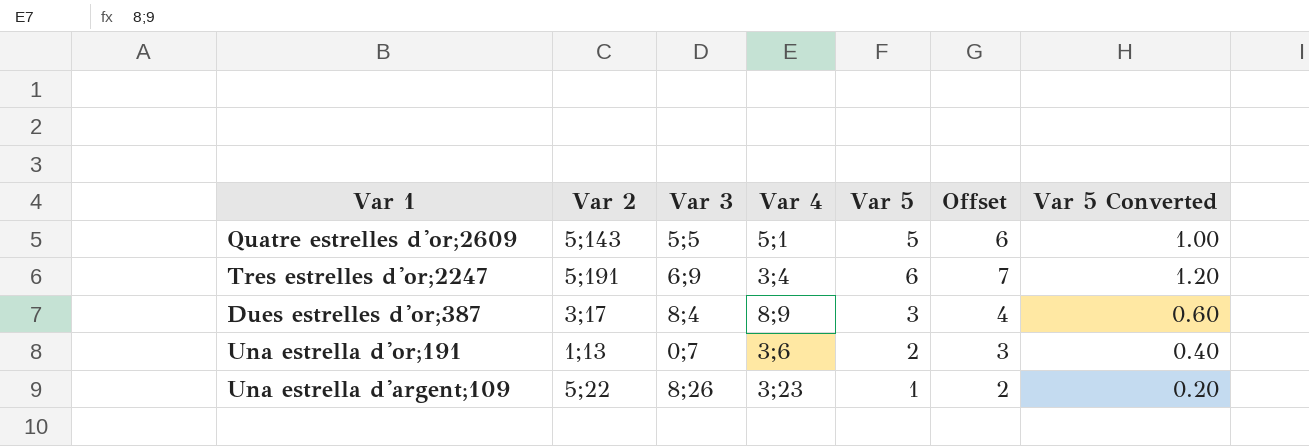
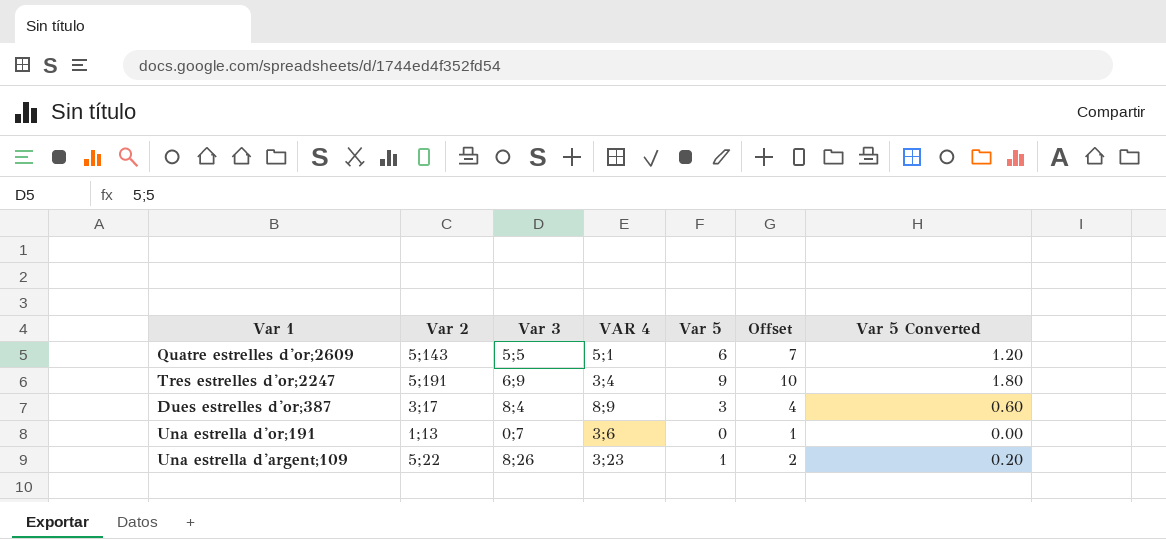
column name: Var 4 -> VAR 4
Quatre estrelles d'or;2609 | Var 5: 5 -> 6
Quatre estrelles d'or;2609 | Offset: 6 -> 7
Quatre estrelles d'or;2609 | Var 5 Converted: 1.00 -> 1.20
Tres estrelles d'or;2247 | Var 5: 6 -> 9
Tres estrelles d'or;2247 | Offset: 7 -> 10
Tres estrelles d'or;2247 | Var 5 Converted: 1.20 -> 1.80
Una estrella d'or;191 | Var 5: 2 -> 0
Una estrella d'or;191 | Offset: 3 -> 1
Una estrella d'or;191 | Var 5 Converted: 0.40 -> 0.00

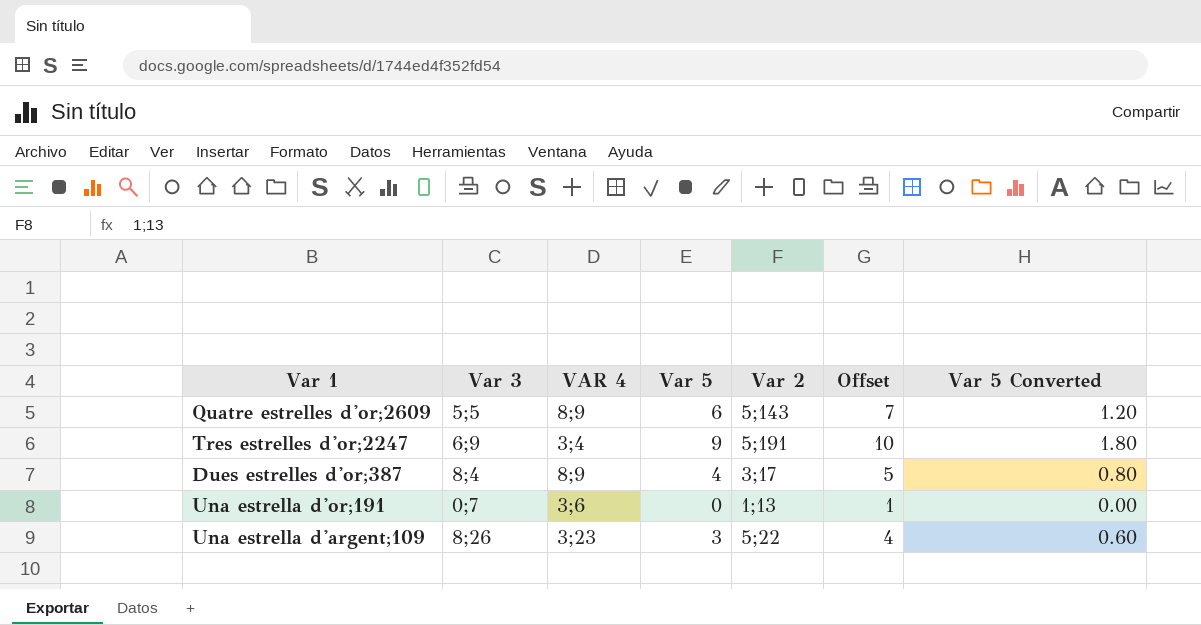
column Var 2 | position: 2 -> 5
Quatre estrelles d'or;2609 | VAR 4: 5;1 -> 8;9
Dues estrelles d'or;387 | Var 5: 3 -> 4
Dues estrelles d'or;387 | Offset: 4 -> 5
Dues estrelles d'or;387 | Var 5 Converted: 0.60 -> 0.80
Una estrella d'argent;109 | Var 5: 1 -> 3
Una estrella d'argent;109 | Offset: 2 -> 4
Una estrella d'argent;109 | Var 5 Converted: 0.20 -> 0.60

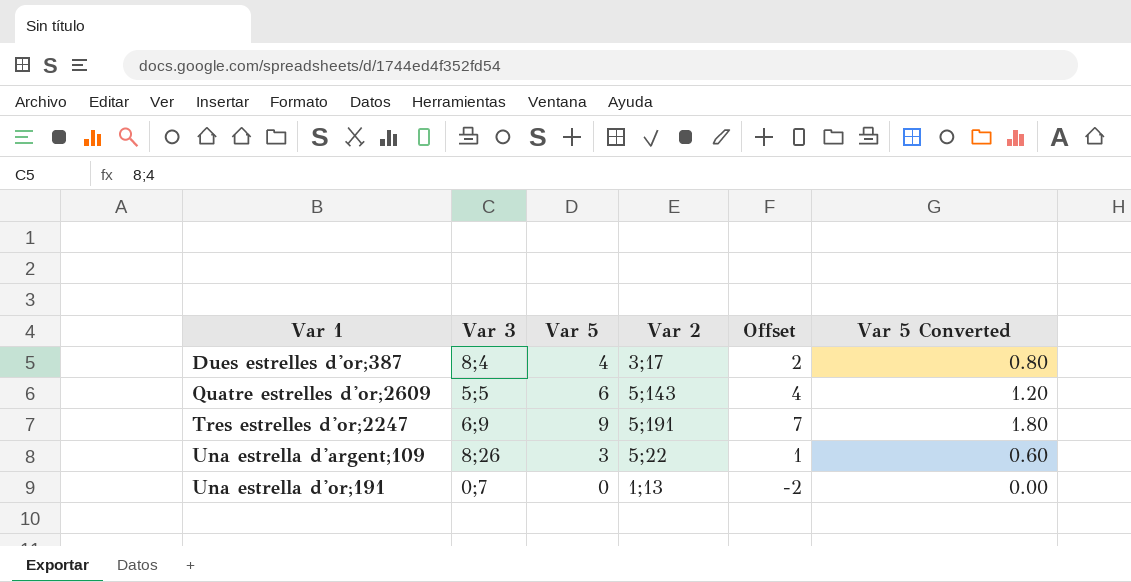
row order: none -> Var 1 ascending
column VAR 4 | position: 3 -> none
column Offset | formula: [Var 5] + 1 -> [Var 5] - 2

